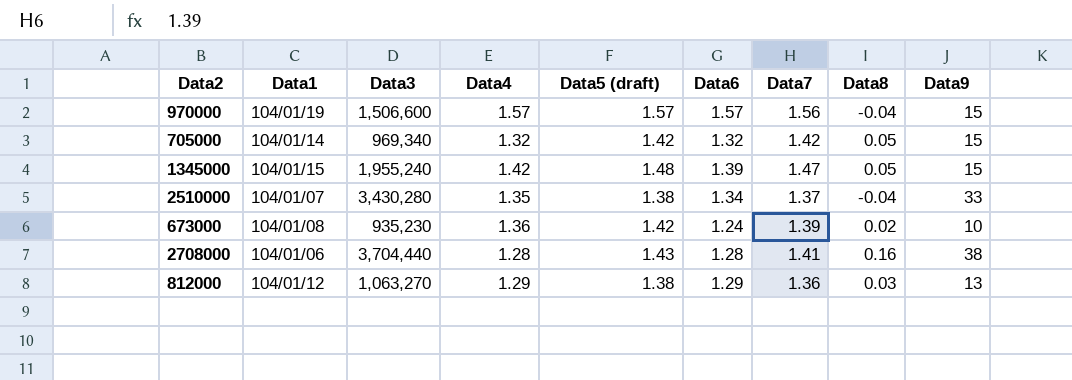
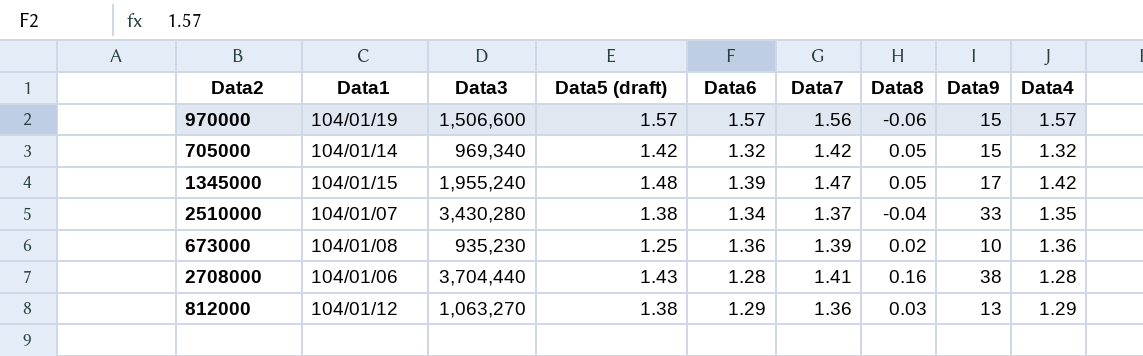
column Data4 | position: 4 -> 9
970000 | Data8: -0.04 -> -0.06
1345000 | Data9: 15 -> 17
673000 | Data5 (draft): 1.42 -> 1.25
673000 | Data6: 1.24 -> 1.36

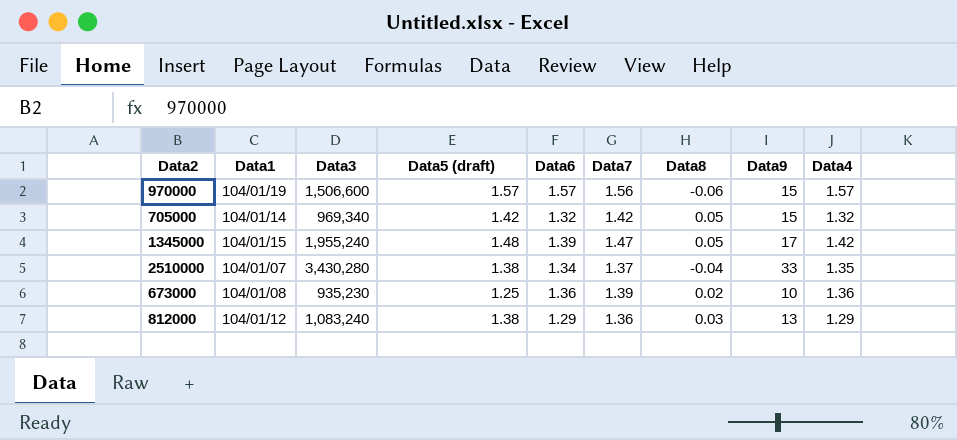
row 2708000: 104/01/06 | 3,704,440 | 1.43 | 1.28 | 1.41 | 0.16 | 38 | 1.28 -> none
812000 | Data3: 1,063,270 -> 1,083,240

